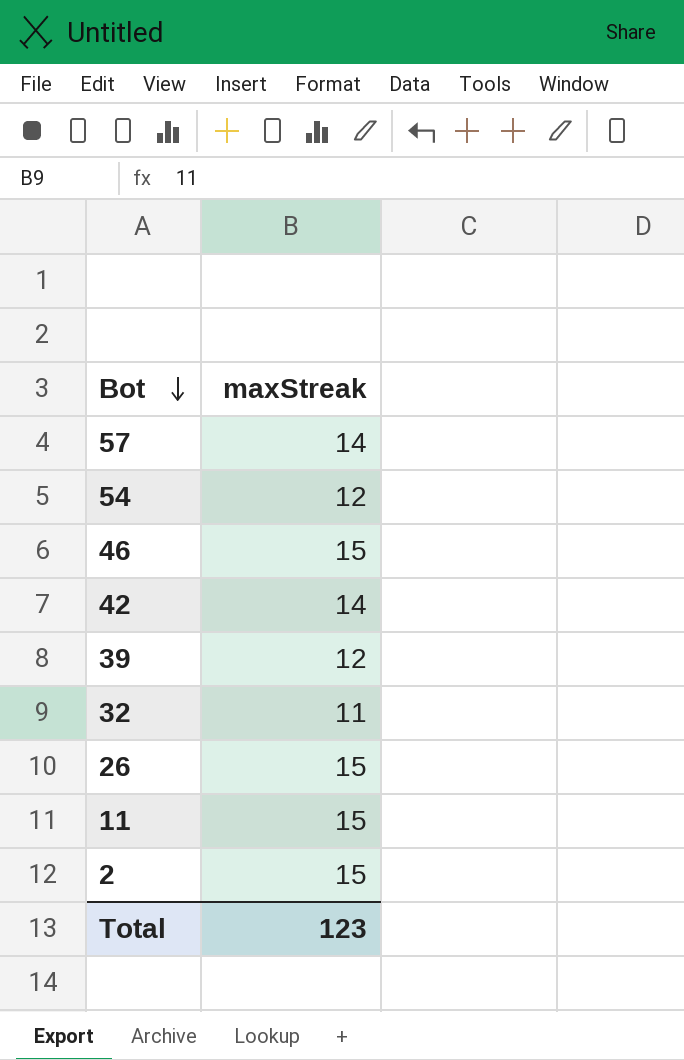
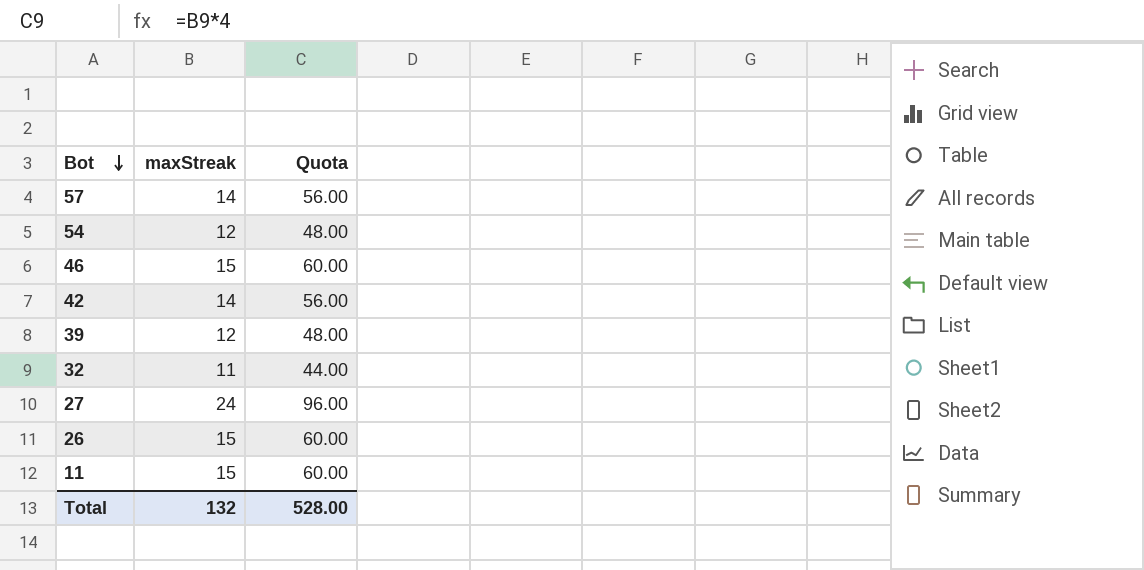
column Quota | formula: none -> [maxStreak] * 4
row 2: 15 -> none
row 27: none -> 24 | 96.00
Total | maxStreak: 123 -> 132

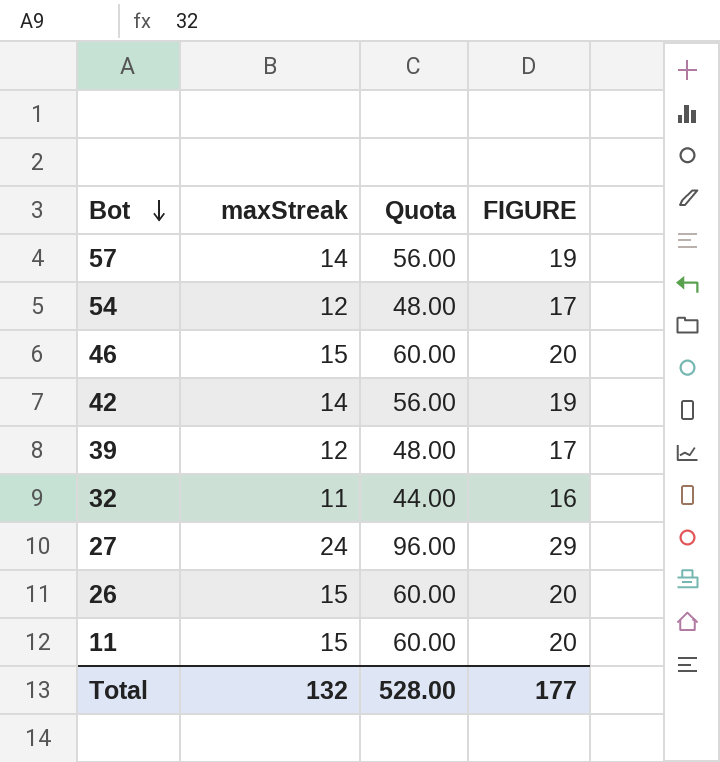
column FIGURE | formula: none -> [maxStreak] + 5

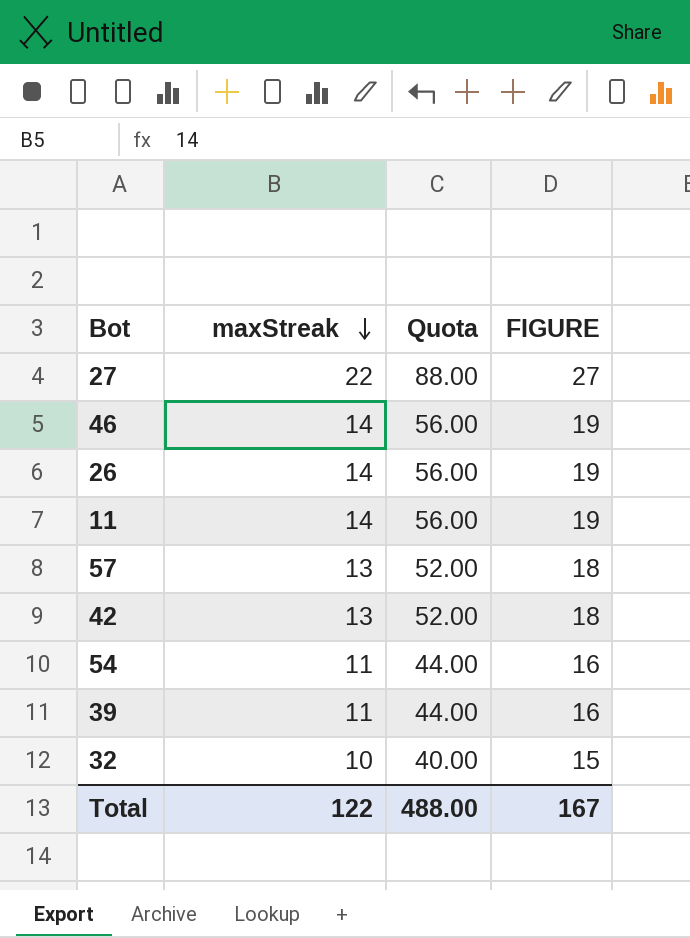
row order: Bot descending -> maxStreak descending
27 | maxStreak: 24 -> 22
27 | Quota: 96.00 -> 88.00
27 | FIGURE: 29 -> 27
46 | maxStreak: 15 -> 14
46 | Quota: 60.00 -> 56.00
46 | FIGURE: 20 -> 19
26 | maxStreak: 15 -> 14
26 | Quota: 60.00 -> 56.00
26 | FIGURE: 20 -> 19
11 | maxStreak: 15 -> 14
11 | Quota: 60.00 -> 56.00
11 | FIGURE: 20 -> 19
57 | maxStreak: 14 -> 13
57 | Quota: 56.00 -> 52.00
57 | FIGURE: 19 -> 18
42 | maxStreak: 14 -> 13
42 | Quota: 56.00 -> 52.00
42 | FIGURE: 19 -> 18
54 | maxStreak: 12 -> 11
54 | Quota: 48.00 -> 44.00
54 | FIGURE: 17 -> 16
39 | maxStreak: 12 -> 11
39 | Quota: 48.00 -> 44.00
39 | FIGURE: 17 -> 16
32 | maxStreak: 11 -> 10
32 | Quota: 44.00 -> 40.00
32 | FIGURE: 16 -> 15
Total | maxStreak: 132 -> 122
Total | Quota: 528.00 -> 488.00
Total | FIGURE: 177 -> 167

